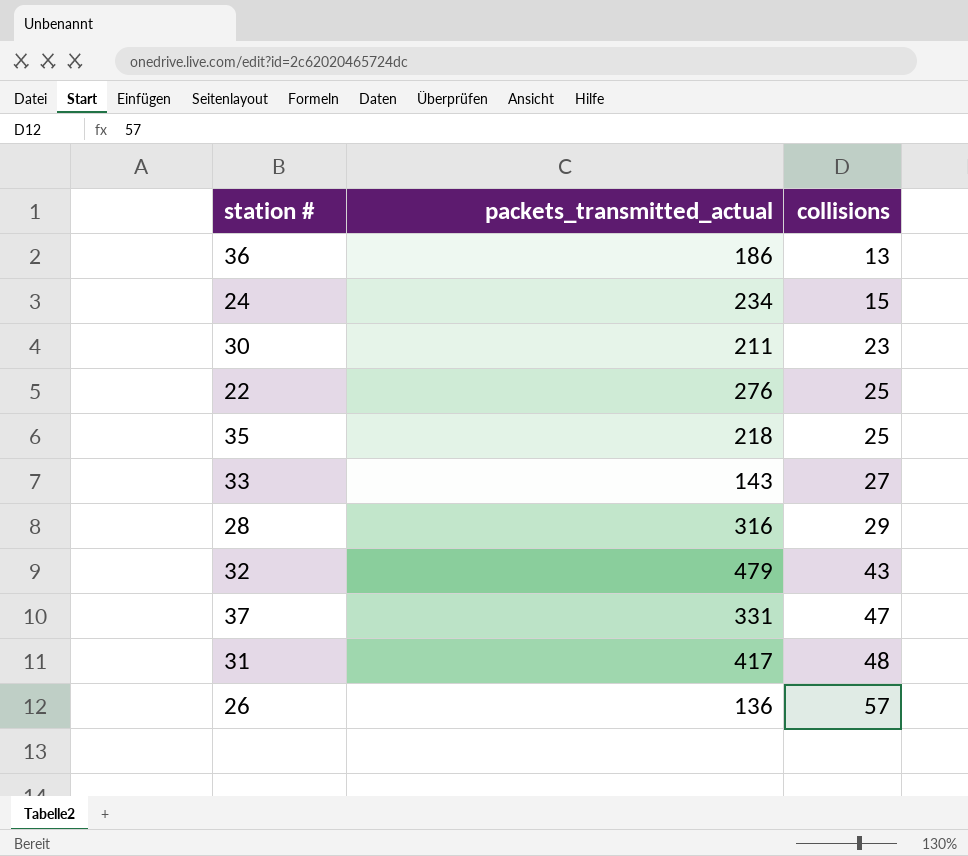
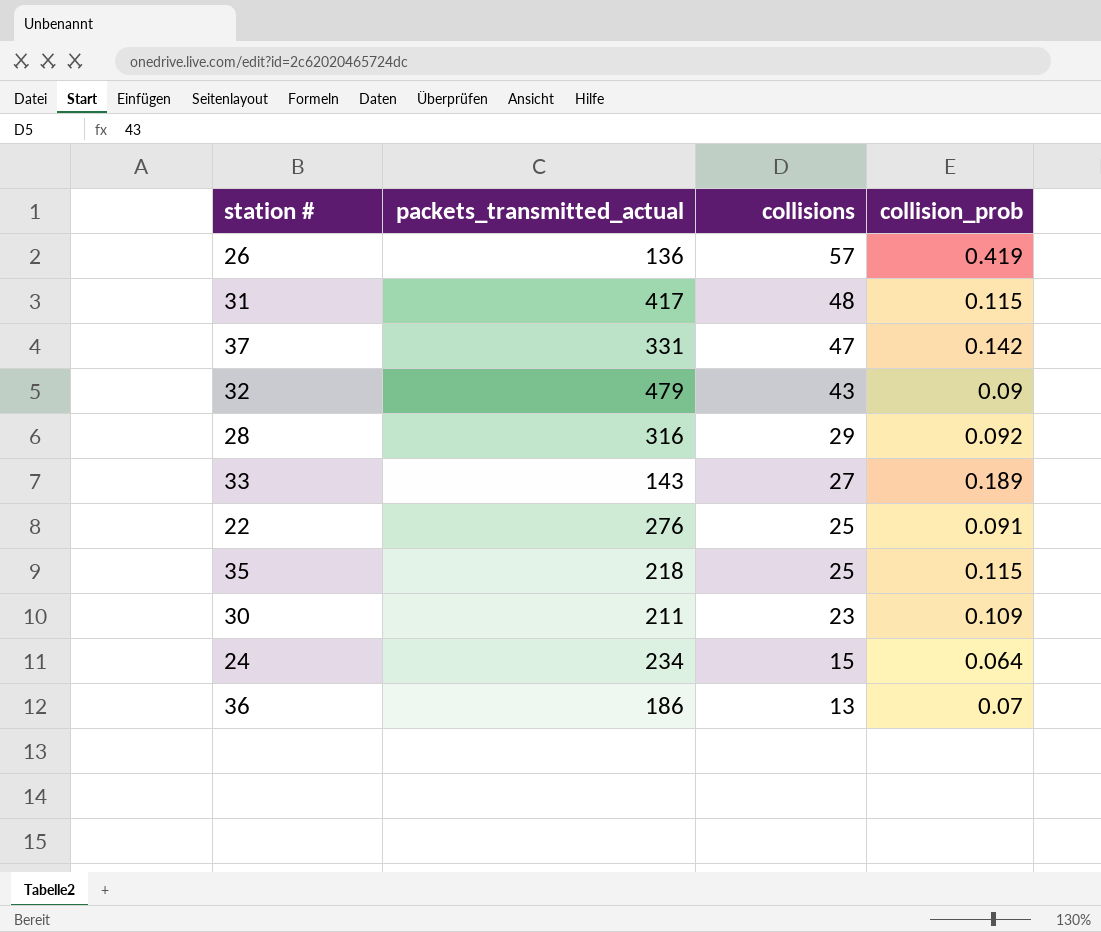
row order: collisions ascending -> collisions descending
column collision_prob | formula: none -> [collisions] / [packets_transmitted_actual]

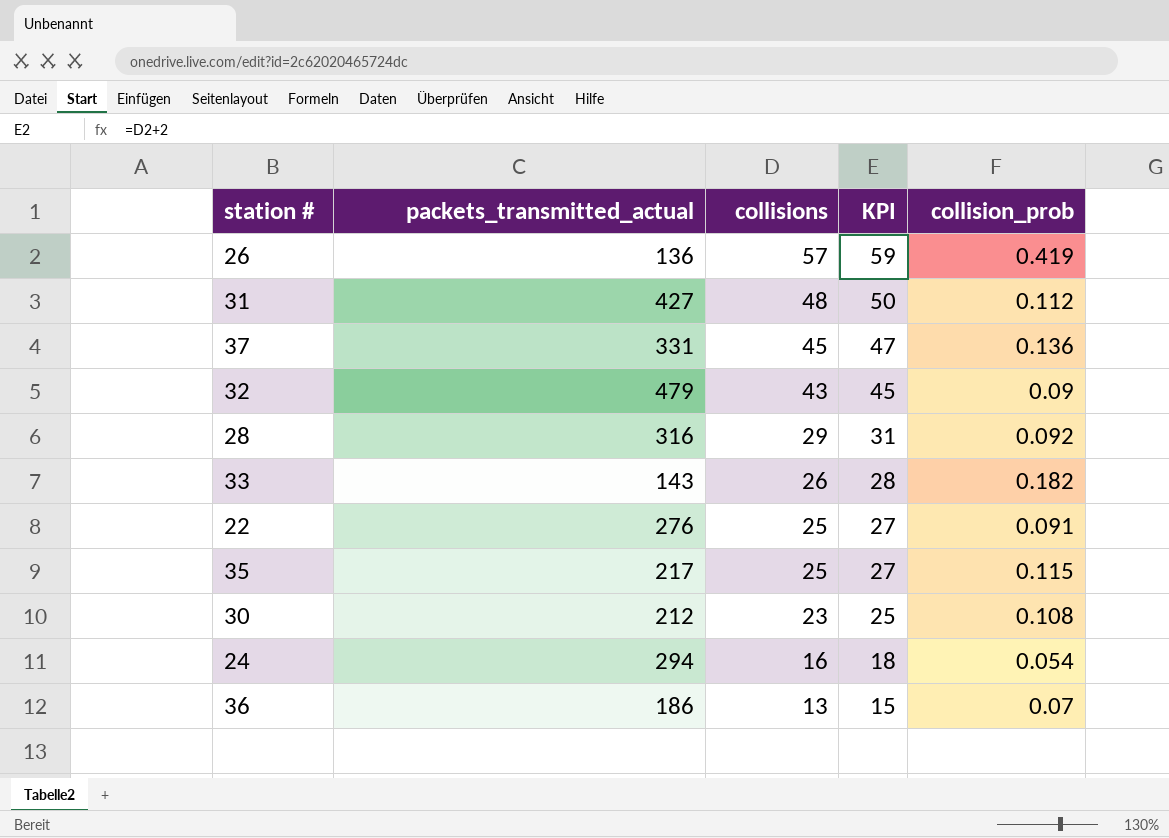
column KPI | formula: none -> [collisions] + 2
31 | packets_transmitted_actual: 417 -> 427
31 | collision_prob: 0.115 -> 0.112
37 | collisions: 47 -> 45
37 | collision_prob: 0.142 -> 0.136
33 | collisions: 27 -> 26
33 | collision_prob: 0.189 -> 0.182
35 | packets_transmitted_actual: 218 -> 217
30 | packets_transmitted_actual: 211 -> 212
30 | collision_prob: 0.109 -> 0.108
24 | packets_transmitted_actual: 234 -> 294
24 | collisions: 15 -> 16
24 | collision_prob: 0.064 -> 0.054

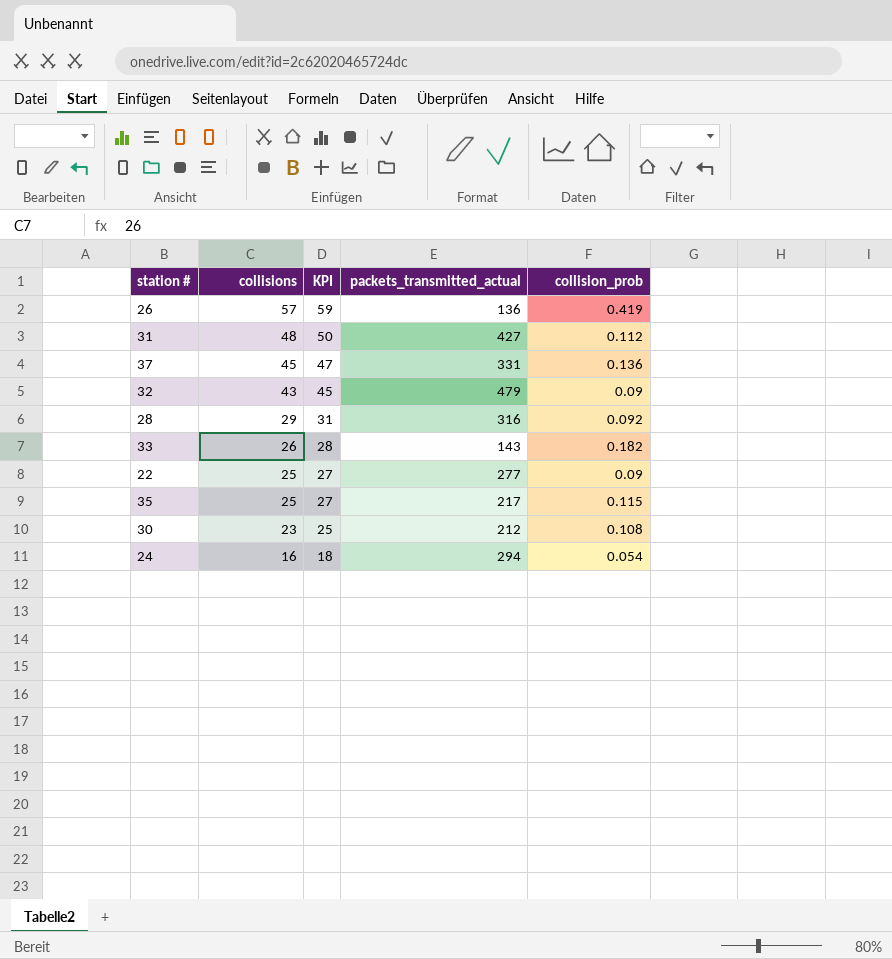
column packets_transmitted_actual | position: 2 -> 4
row 36: 186 | 13 | 15 | 0.07 -> none
22 | packets_transmitted_actual: 276 -> 277
22 | collision_prob: 0.091 -> 0.09

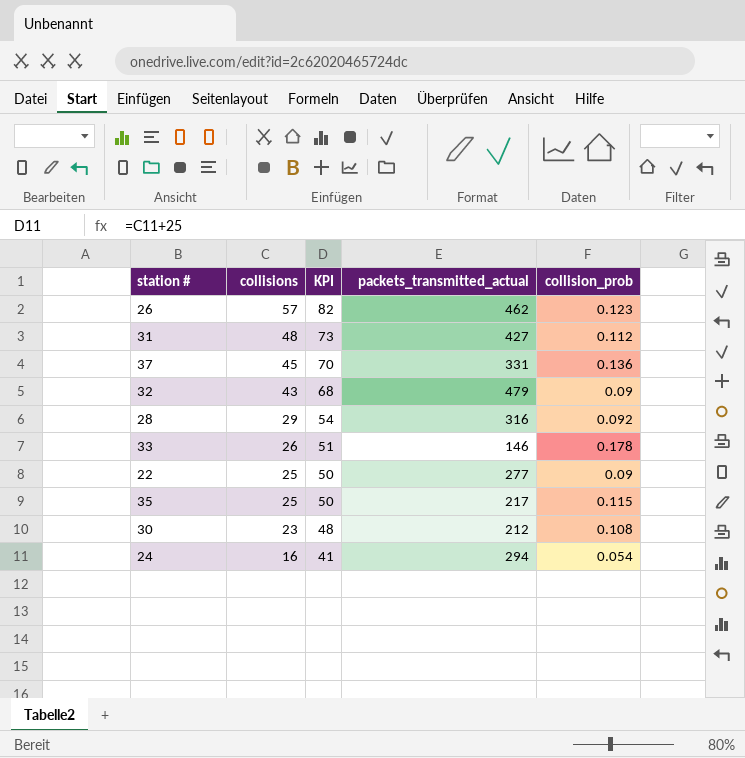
column KPI | formula: [collisions] + 2 -> [collisions] + 25
26 | packets_transmitted_actual: 136 -> 462
26 | collision_prob: 0.419 -> 0.123
33 | packets_transmitted_actual: 143 -> 146
33 | collision_prob: 0.182 -> 0.178

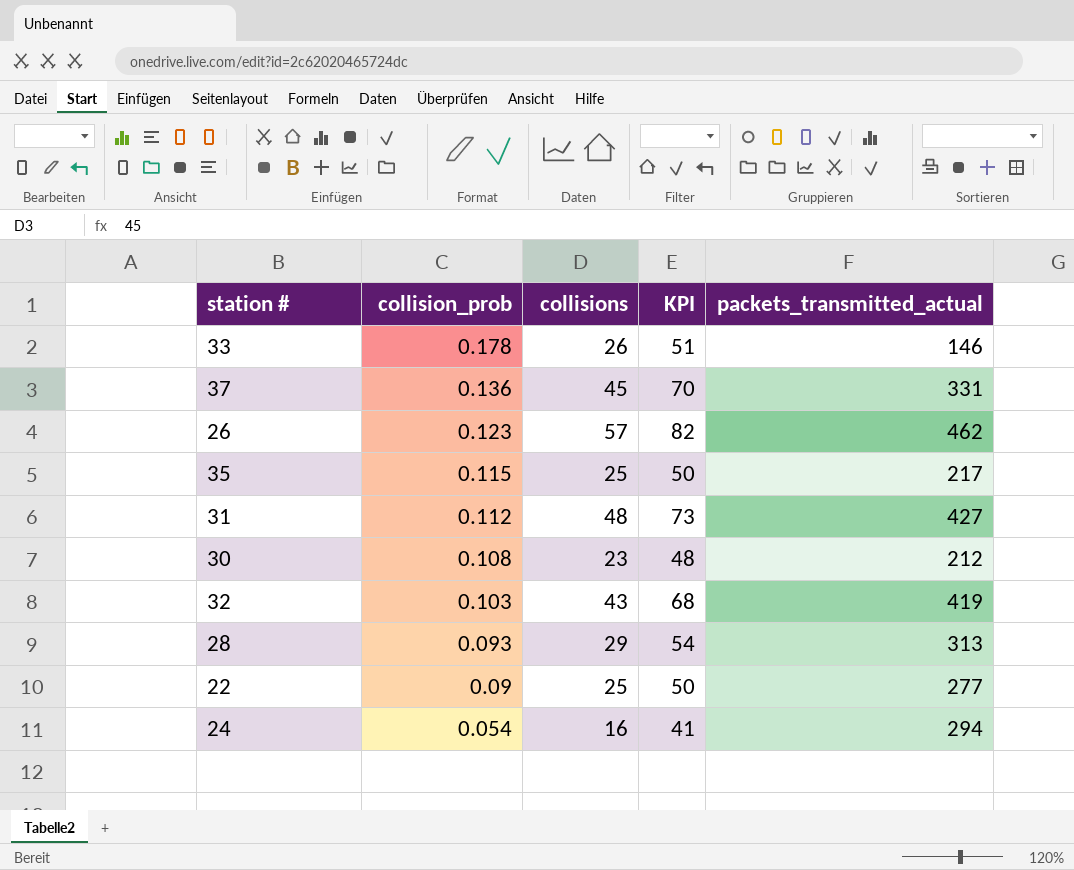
row order: collisions descending -> collision_prob descending
column collision_prob | position: 5 -> 2
32 | collision_prob: 0.09 -> 0.103
32 | packets_transmitted_actual: 479 -> 419
28 | collision_prob: 0.092 -> 0.093
28 | packets_transmitted_actual: 316 -> 313

